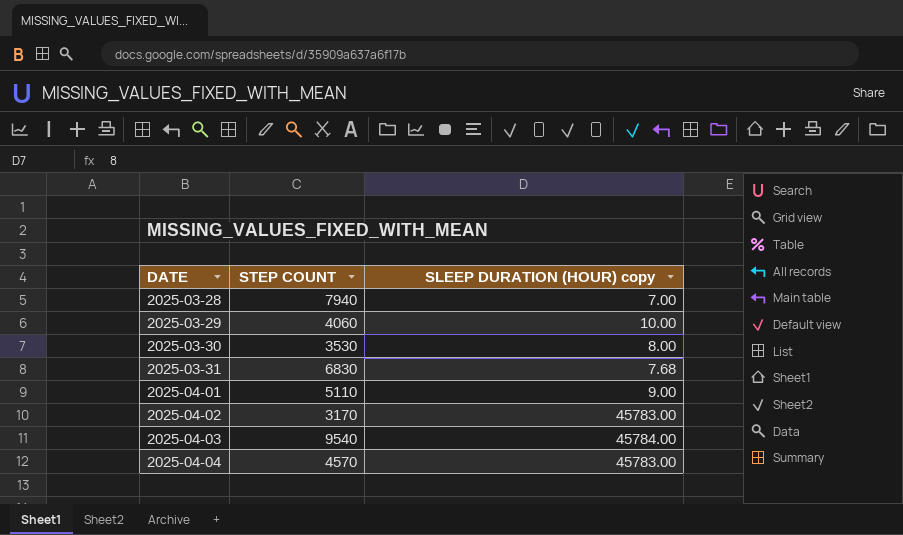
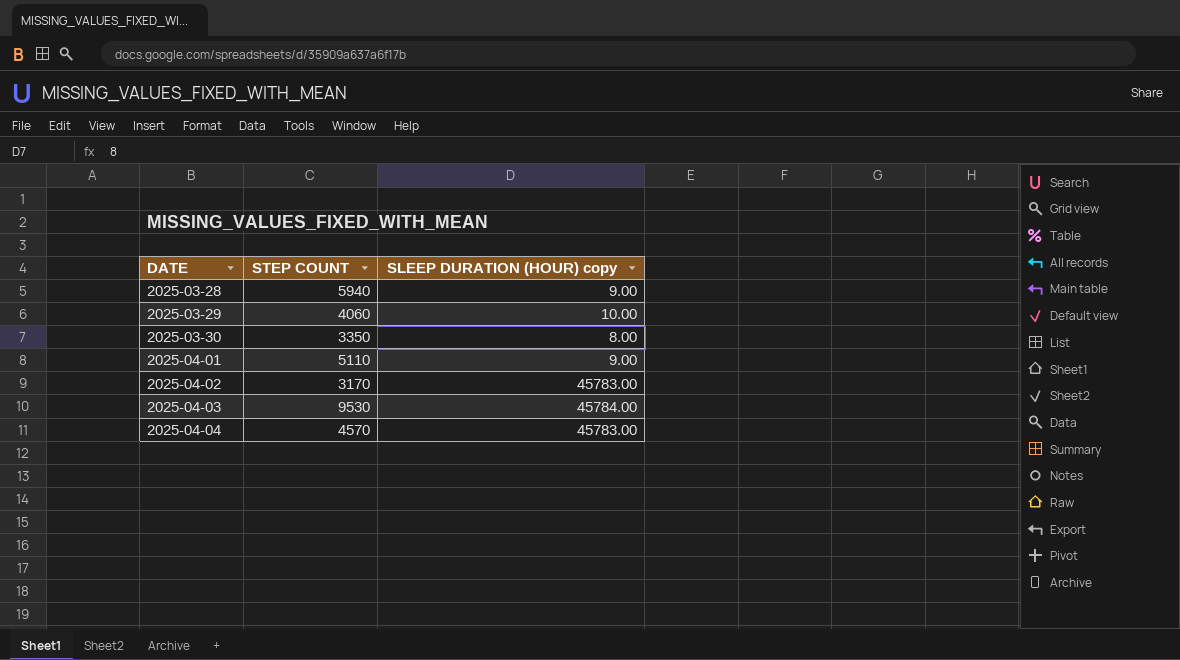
row 2025-03-31: 6830 | 7.68 -> none
2025-03-28 | STEP COUNT: 7940 -> 5940
2025-03-28 | SLEEP DURATION (HOUR) copy: 7.00 -> 9.00
2025-03-30 | STEP COUNT: 3530 -> 3350
2025-04-03 | STEP COUNT: 9540 -> 9530

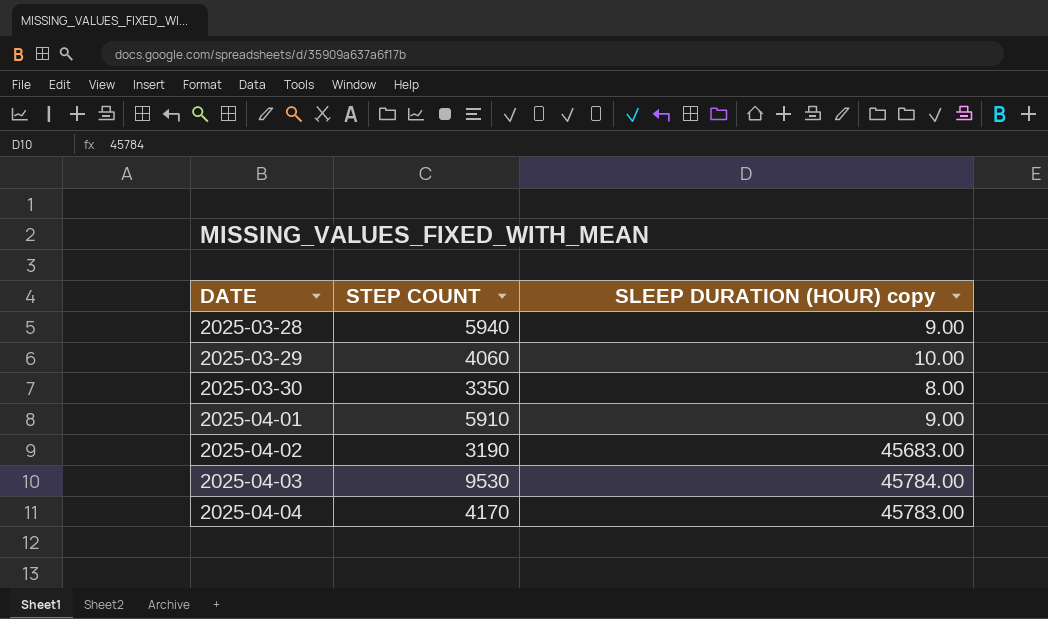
2025-04-01 | STEP COUNT: 5110 -> 5910
2025-04-02 | STEP COUNT: 3170 -> 3190
2025-04-02 | SLEEP DURATION (HOUR) copy: 45783.00 -> 45683.00
2025-04-04 | STEP COUNT: 4570 -> 4170

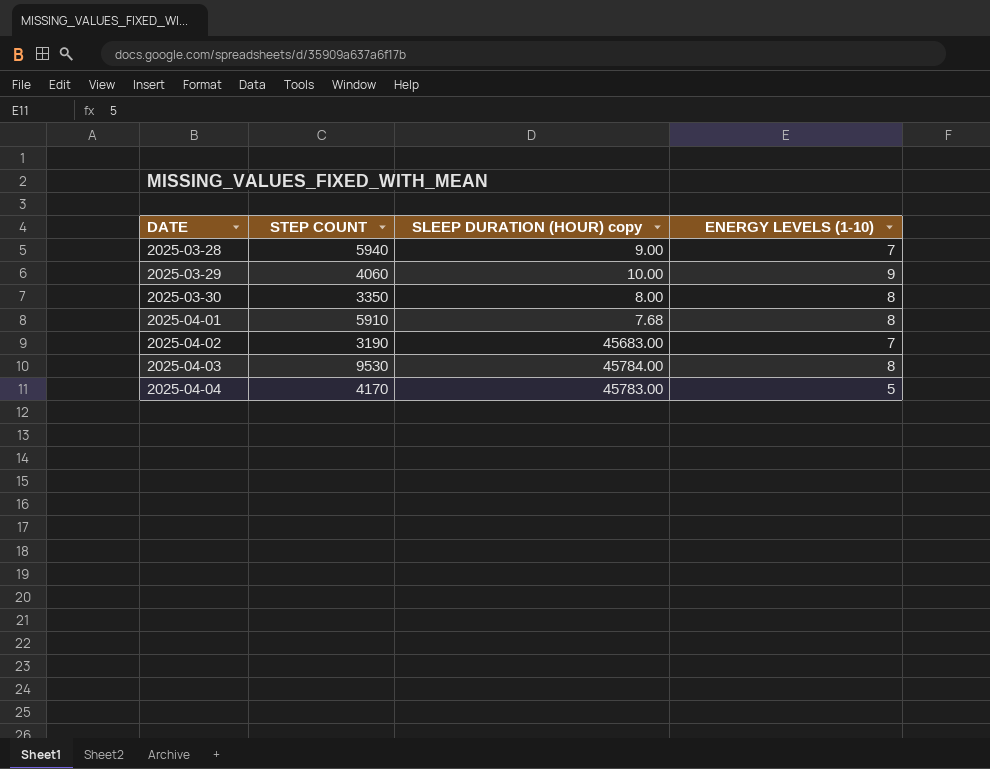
column ENERGY LEVELS (1-10) | position: none -> 4
2025-04-01 | SLEEP DURATION (HOUR) copy: 9.00 -> 7.68

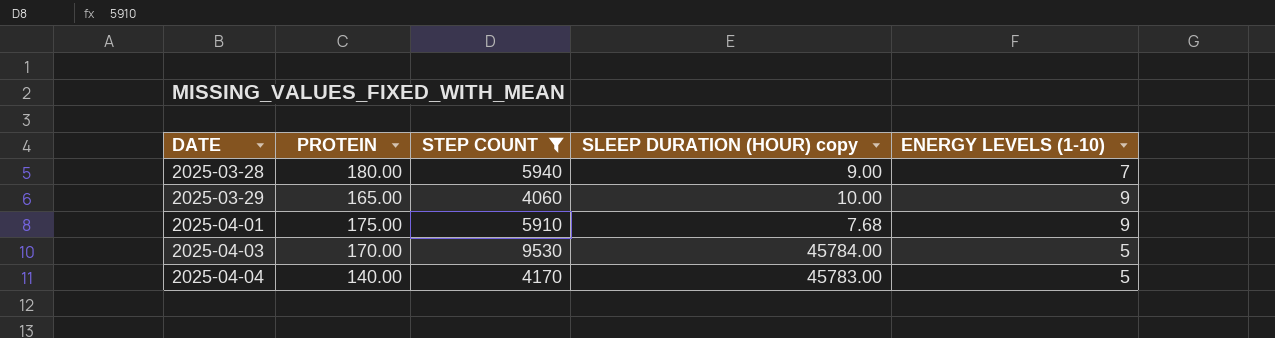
filter: none -> STEP COUNT >= 4060
column PROTEIN | position: none -> 2
2025-04-01 | ENERGY LEVELS (1-10): 8 -> 9
2025-04-03 | ENERGY LEVELS (1-10): 8 -> 5

